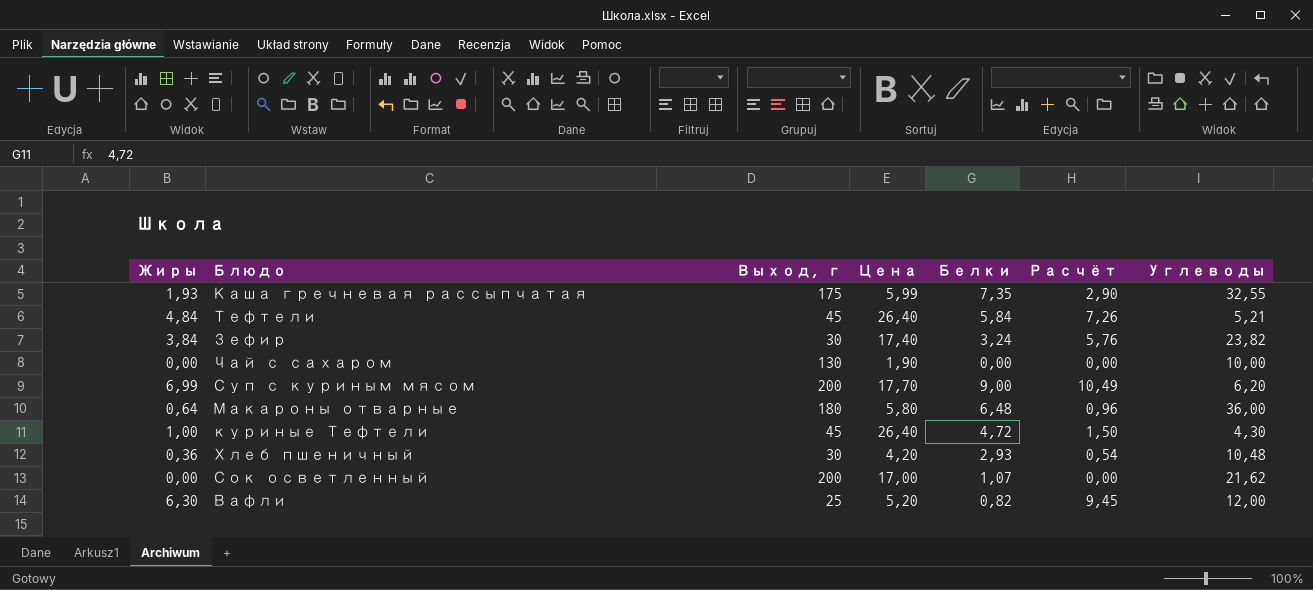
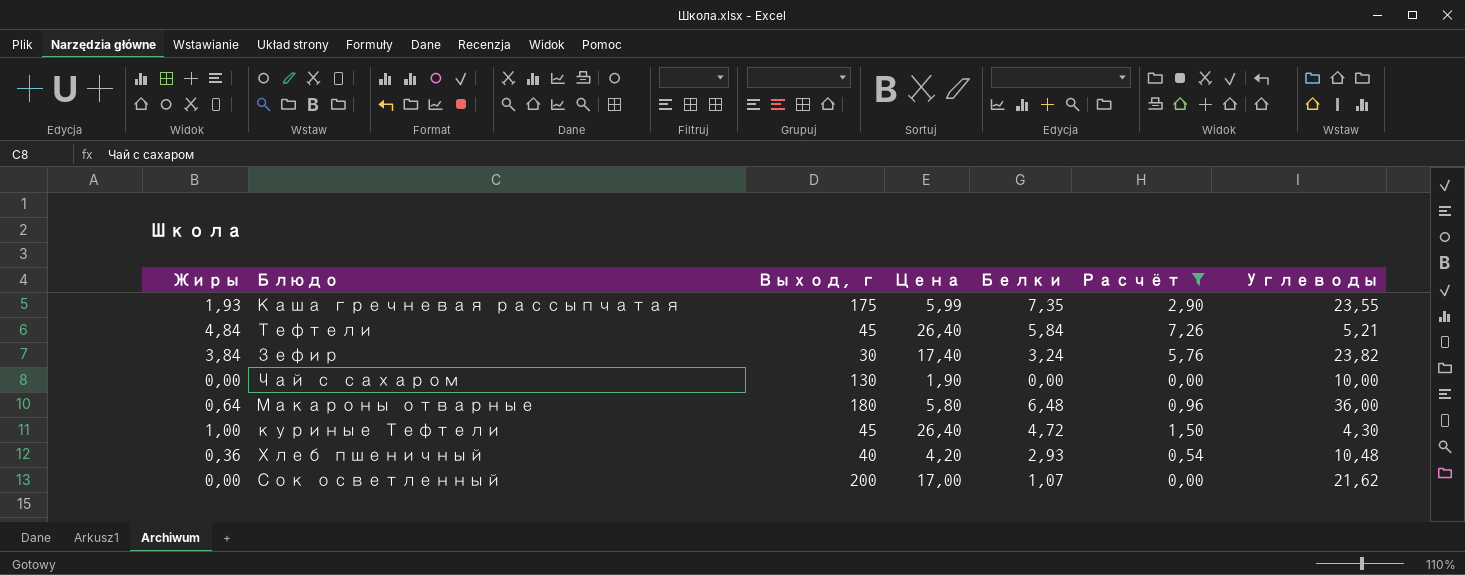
filter: none -> Расчёт <= 7,26
Каша гречневая рассыпчатая | Углеводы: 32,55 -> 23,55
Хлеб пшеничный | Выход, г: 30 -> 40

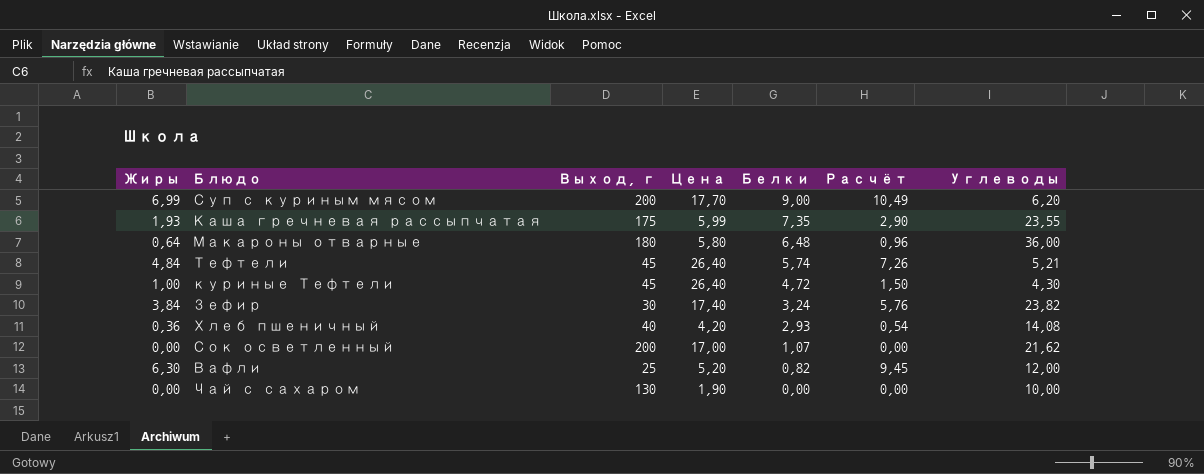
filter: Расчёт <= 7,26 -> none
row order: none -> Белки descending
Тефтели | Белки: 5,84 -> 5,74
Хлеб пшеничный | Углеводы: 10,48 -> 14,08

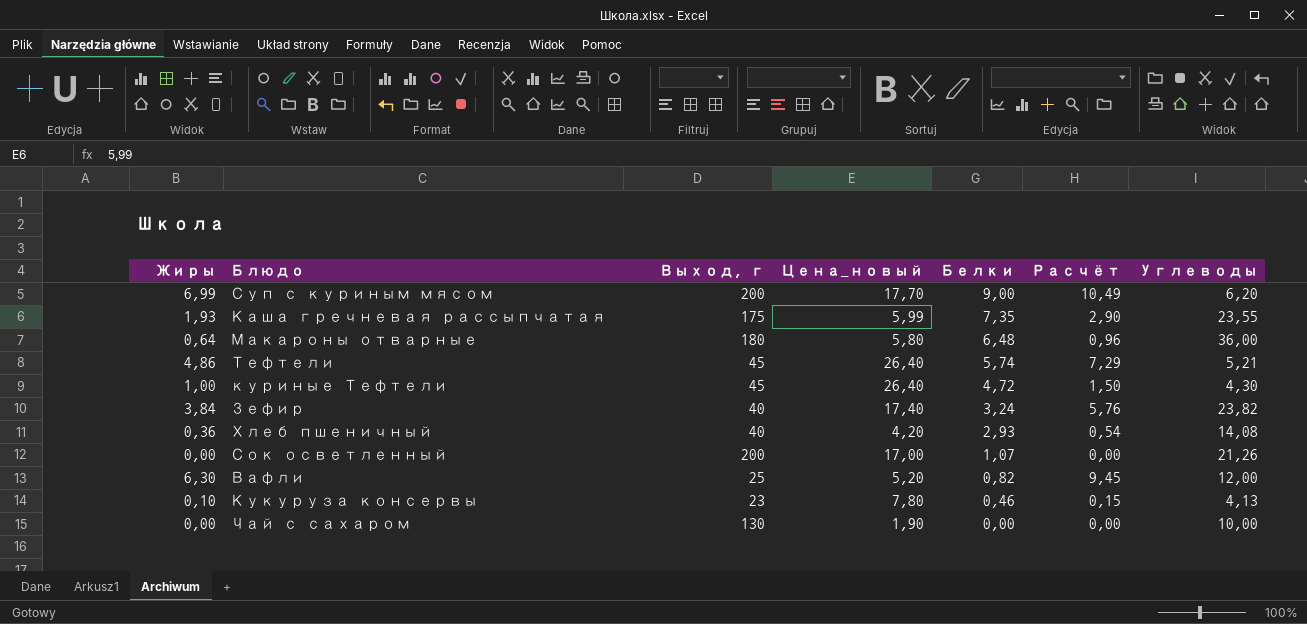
column name: Цена -> Цена_новый
Тефтели | Жиры: 4,84 -> 4,86
Тефтели | Расчёт: 7,26 -> 7,29
Зефир | Выход, г: 30 -> 40
Сок осветленный | Углеводы: 21,62 -> 21,26
row Кукуруза консервы: none -> 0,10 | 23 | 7,80 | 0,46 | 0,15 | 4,13

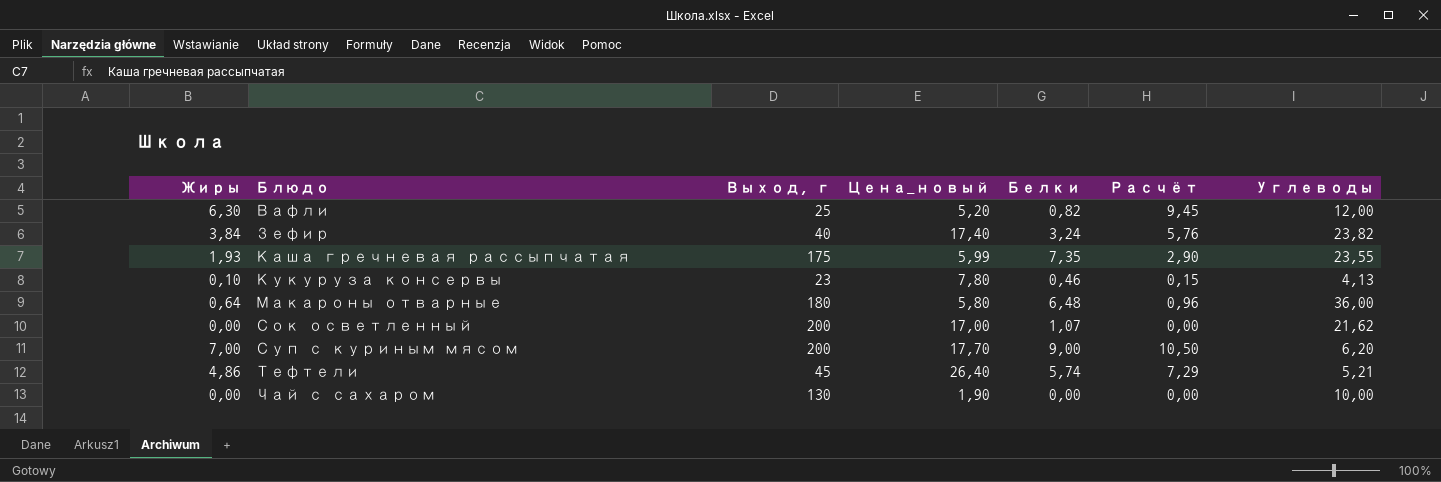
row order: Белки descending -> Блюдо ascending
row куриные Тефтели: 1,00 | 45 | 26,40 | 4,72 | 1,50 | 4,30 -> none
row Хлеб пшеничный: 0,36 | 40 | 4,20 | 2,93 | 0,54 | 14,08 -> none
Сок осветленный | Углеводы: 21,26 -> 21,62
Суп с куриным мясом | Жиры: 6,99 -> 7,00
Суп с куриным мясом | Расчёт: 10,49 -> 10,50

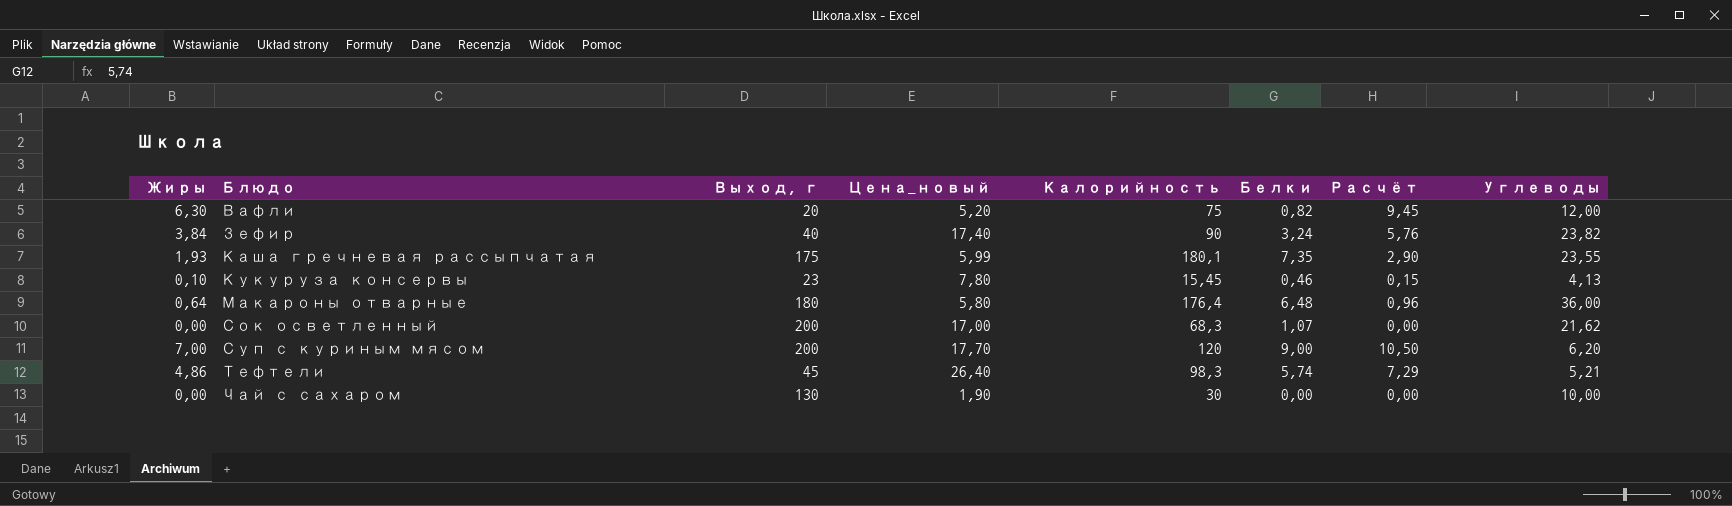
column Калорийность | position: none -> 5
Вафли | Выход, г: 25 -> 20

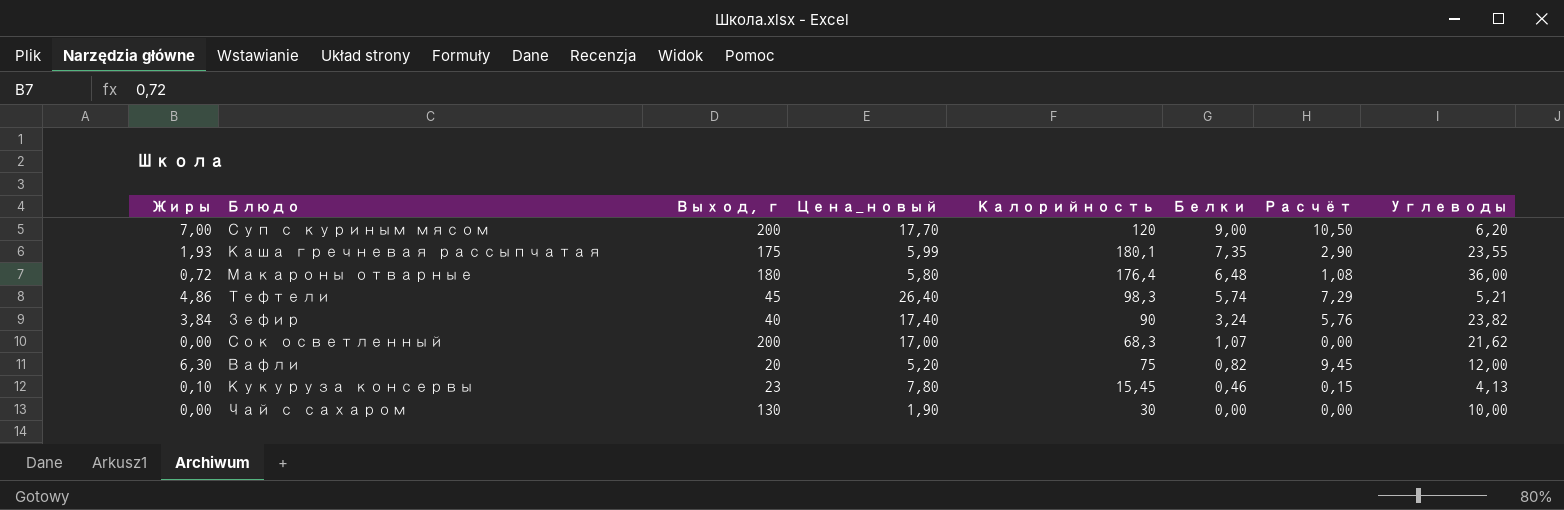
row order: Блюдо ascending -> Белки descending
Макароны отварные | Жиры: 0,64 -> 0,72
Макароны отварные | Расчёт: 0,96 -> 1,08

